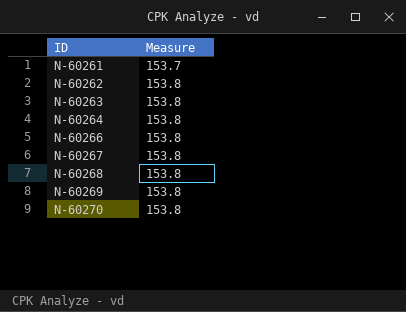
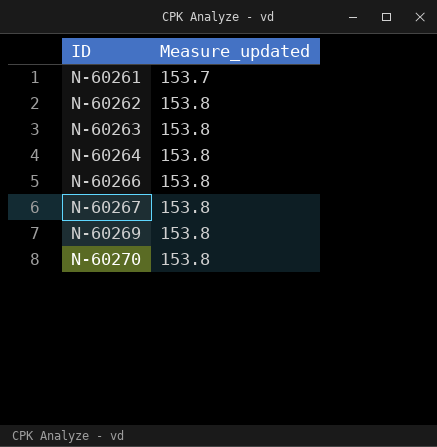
column name: Measure -> Measure_updated
row N-60268: 153.8 -> none

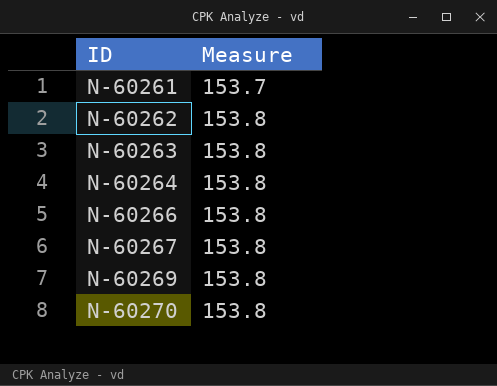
column name: Measure_updated -> Measure

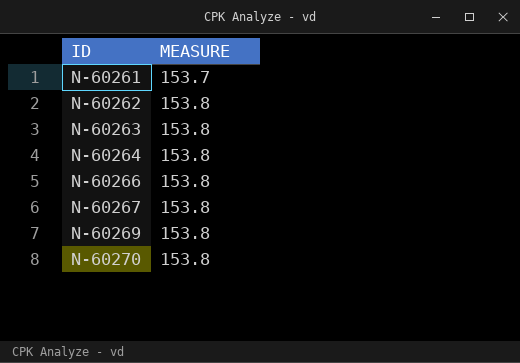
column name: Measure -> MEASURE

